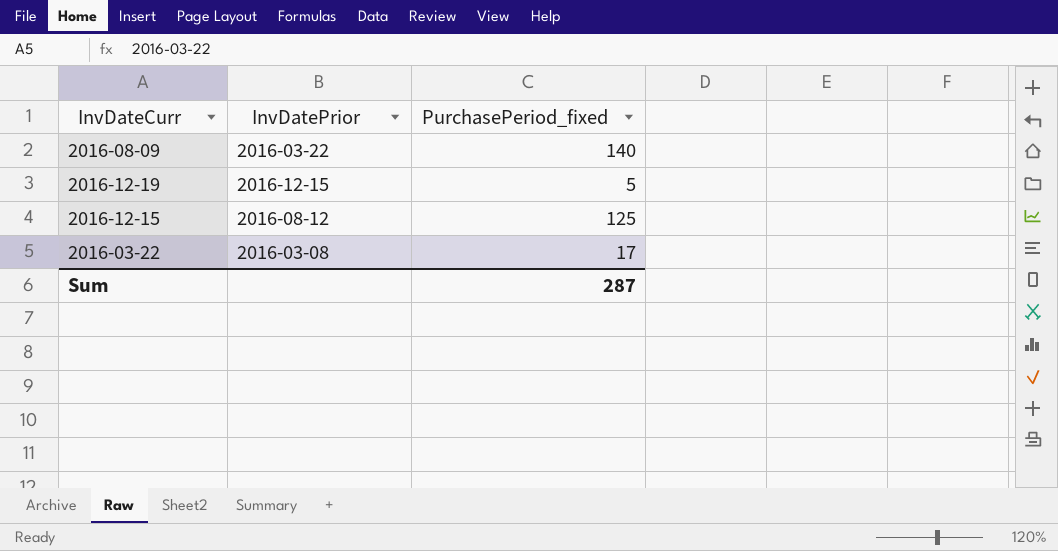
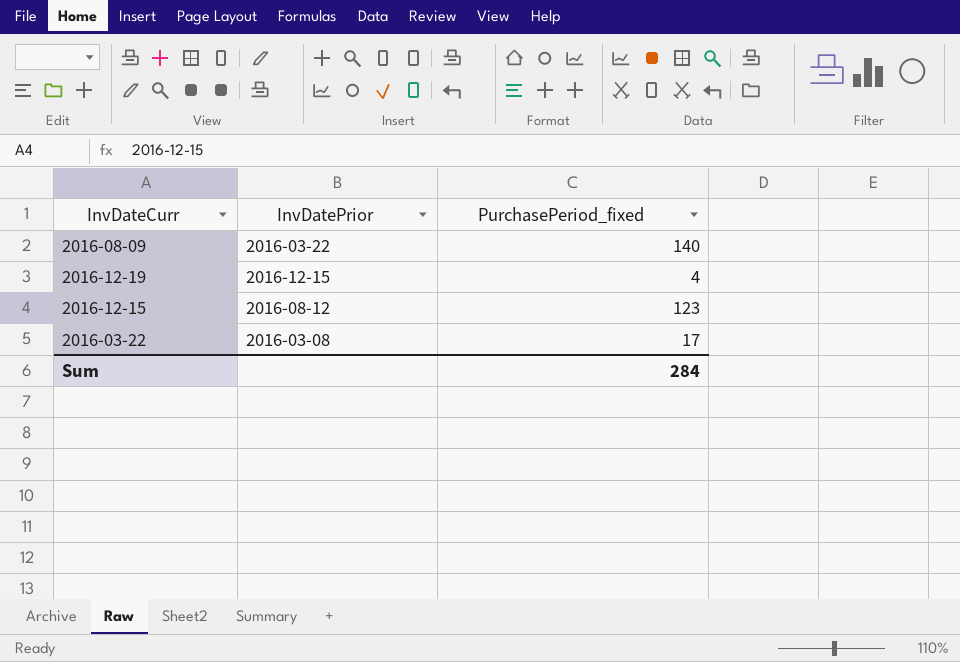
2016-12-19 | PurchasePeriod_fixed: 5 -> 4
2016-12-15 | PurchasePeriod_fixed: 125 -> 123
Sum | PurchasePeriod_fixed: 287 -> 284

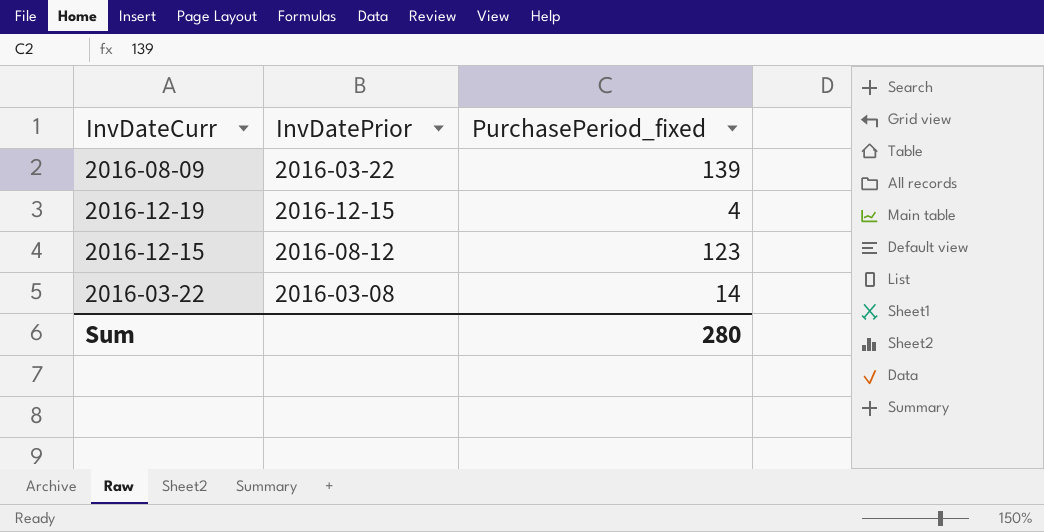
2016-08-09 | PurchasePeriod_fixed: 140 -> 139
2016-03-22 | PurchasePeriod_fixed: 17 -> 14
Sum | PurchasePeriod_fixed: 284 -> 280

